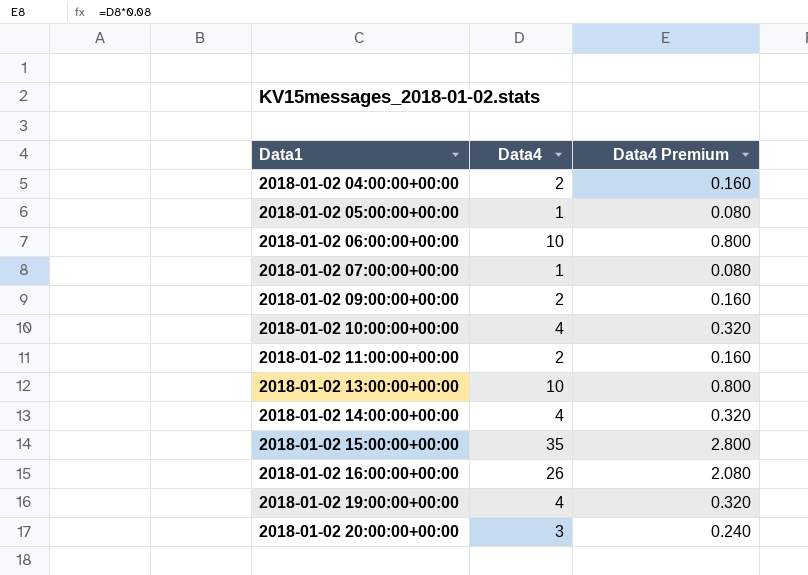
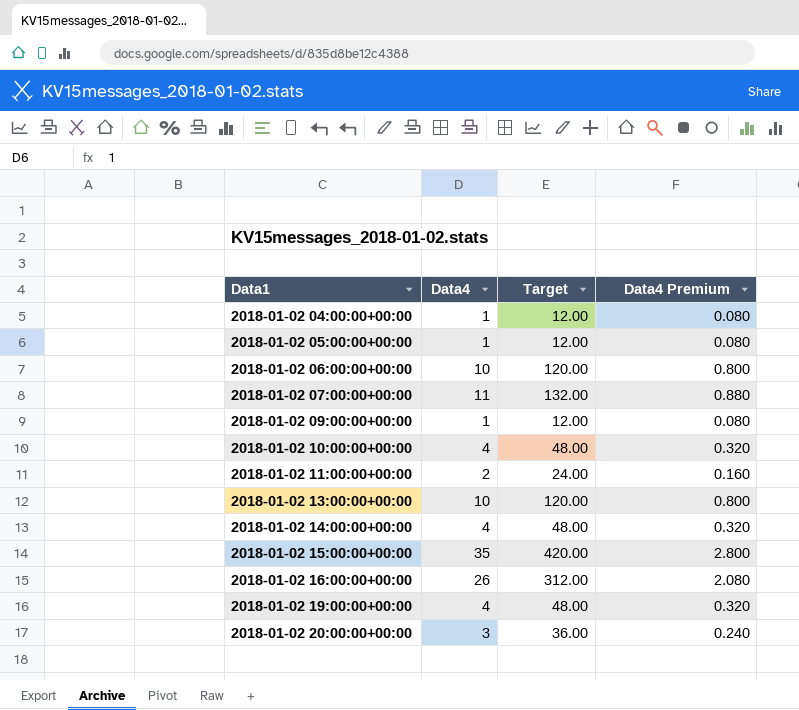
column Target | formula: none -> [Data4] * 12
2018-01-02 04:00:00+00:00 | Data4: 2 -> 1
2018-01-02 04:00:00+00:00 | Data4 Premium: 0.160 -> 0.080
2018-01-02 07:00:00+00:00 | Data4: 1 -> 11
2018-01-02 07:00:00+00:00 | Data4 Premium: 0.080 -> 0.880
2018-01-02 09:00:00+00:00 | Data4: 2 -> 1
2018-01-02 09:00:00+00:00 | Data4 Premium: 0.160 -> 0.080

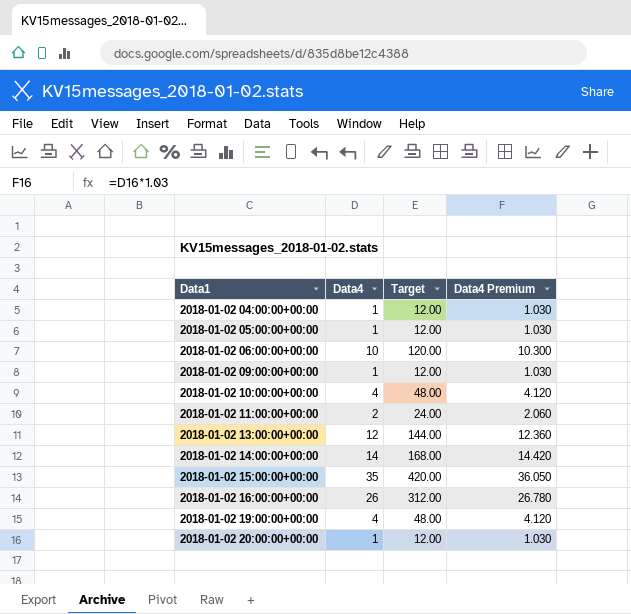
column Data4 Premium | formula: [Data4] * 0.08 -> [Data4] * 1.03
row 2018-01-02 07:00:00+00:00: 11 | 132.00 | 0.880 -> none
2018-01-02 13:00:00+00:00 | Data4: 10 -> 12
2018-01-02 13:00:00+00:00 | Target: 120.00 -> 144.00
2018-01-02 14:00:00+00:00 | Data4: 4 -> 14
2018-01-02 14:00:00+00:00 | Target: 48.00 -> 168.00
2018-01-02 20:00:00+00:00 | Data4: 3 -> 1
2018-01-02 20:00:00+00:00 | Target: 36.00 -> 12.00

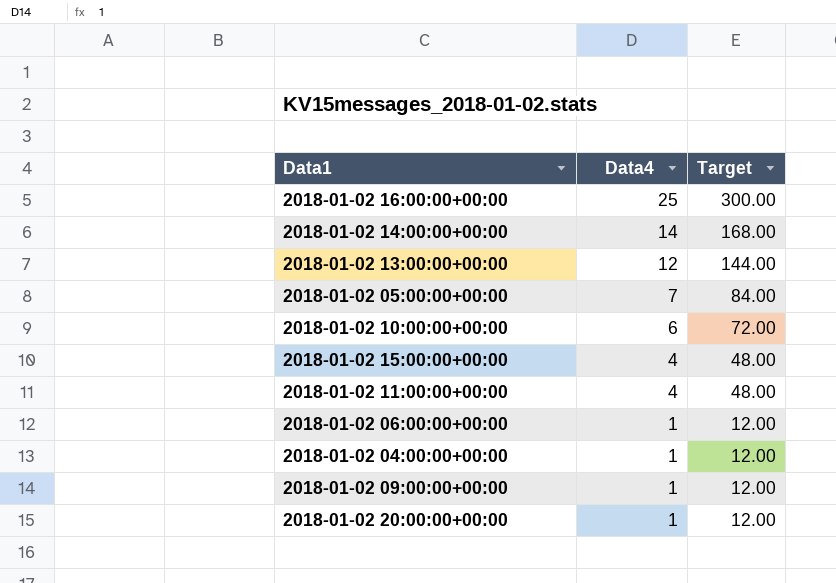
row order: Data1 ascending -> Data4 descending
column Data4 Premium | formula: [Data4] * 1.03 -> none
row 2018-01-02 19:00:00+00:00: 4 | 48.00 | 4.120 -> none
2018-01-02 16:00:00+00:00 | Data4: 26 -> 25
2018-01-02 16:00:00+00:00 | Target: 312.00 -> 300.00
2018-01-02 05:00:00+00:00 | Data4: 1 -> 7
2018-01-02 05:00:00+00:00 | Target: 12.00 -> 84.00
2018-01-02 10:00:00+00:00 | Data4: 4 -> 6
2018-01-02 10:00:00+00:00 | Target: 48.00 -> 72.00
2018-01-02 15:00:00+00:00 | Data4: 35 -> 4
2018-01-02 15:00:00+00:00 | Target: 420.00 -> 48.00
2018-01-02 11:00:00+00:00 | Data4: 2 -> 4
2018-01-02 11:00:00+00:00 | Target: 24.00 -> 48.00
2018-01-02 06:00:00+00:00 | Data4: 10 -> 1
2018-01-02 06:00:00+00:00 | Target: 120.00 -> 12.00

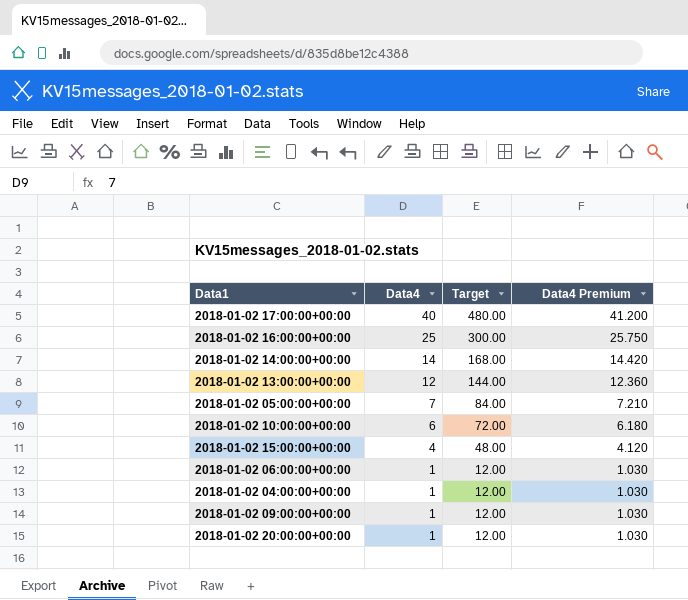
column Data4 Premium | formula: none -> [Data4] * 1.03
row 2018-01-02 11:00:00+00:00: 4 | 48.00 -> none
row 2018-01-02 17:00:00+00:00: none -> 40 | 480.00 | 41.200

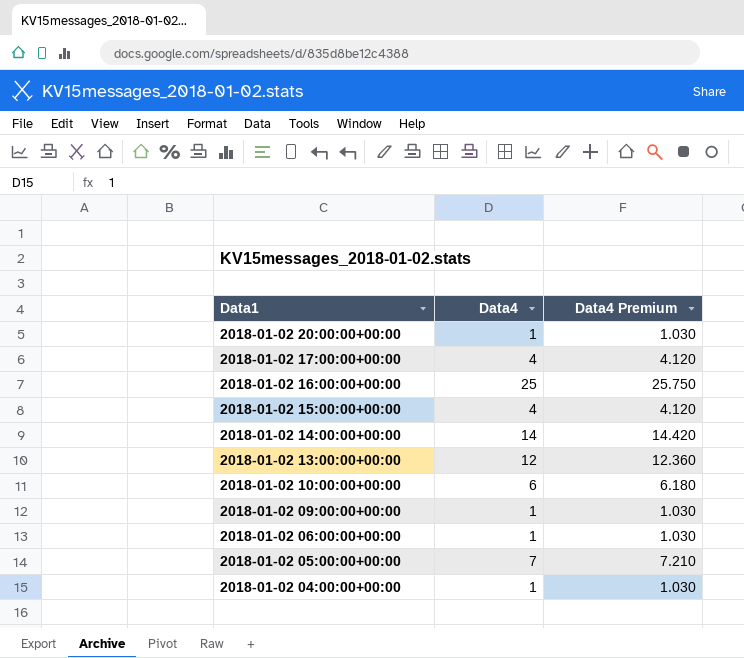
row order: Data4 descending -> Data1 descending
column Target | formula: [Data4] * 12 -> none
2018-01-02 17:00:00+00:00 | Data4: 40 -> 4
2018-01-02 17:00:00+00:00 | Data4 Premium: 41.200 -> 4.120

